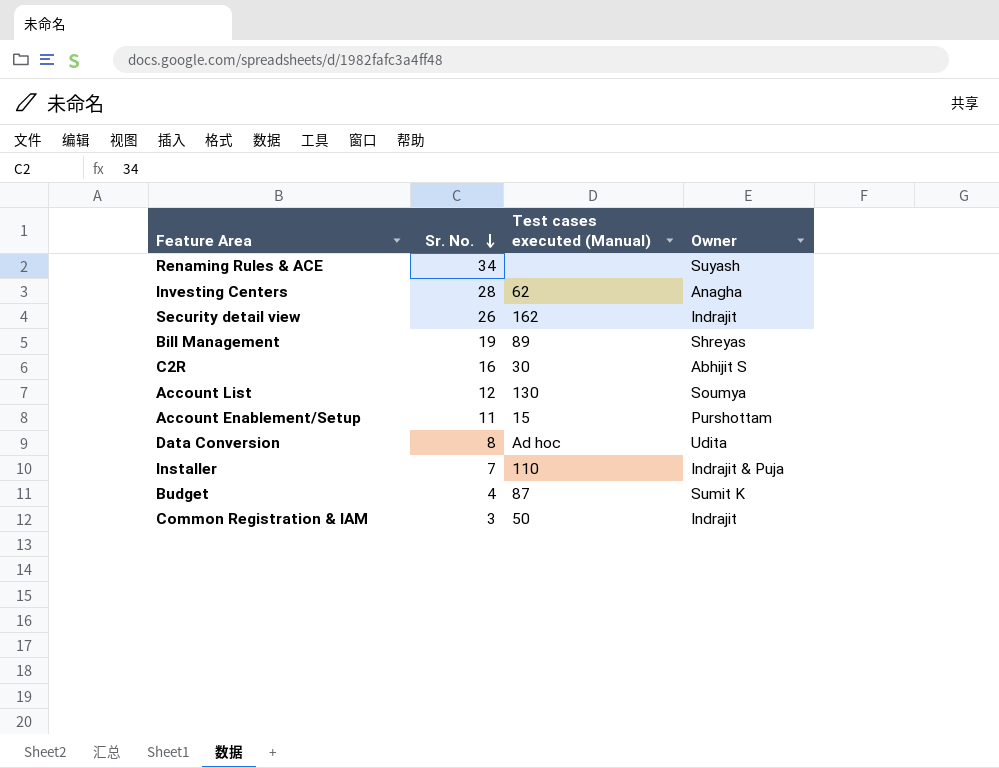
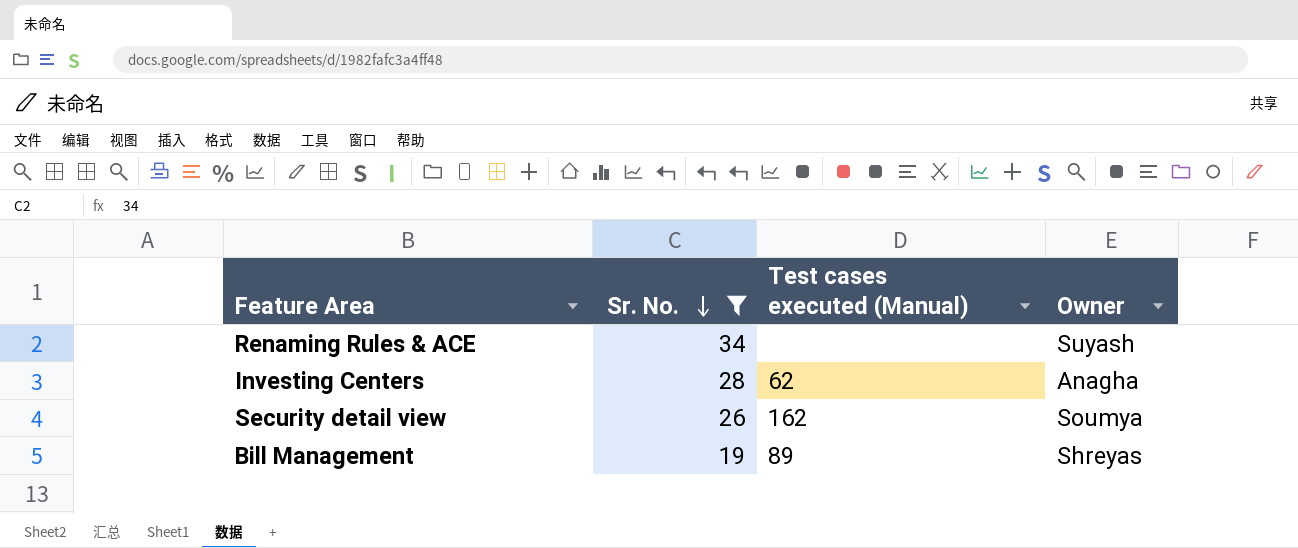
filter: none -> Sr. No. >= 19
Security detail view | Owner: Indrajit -> Soumya

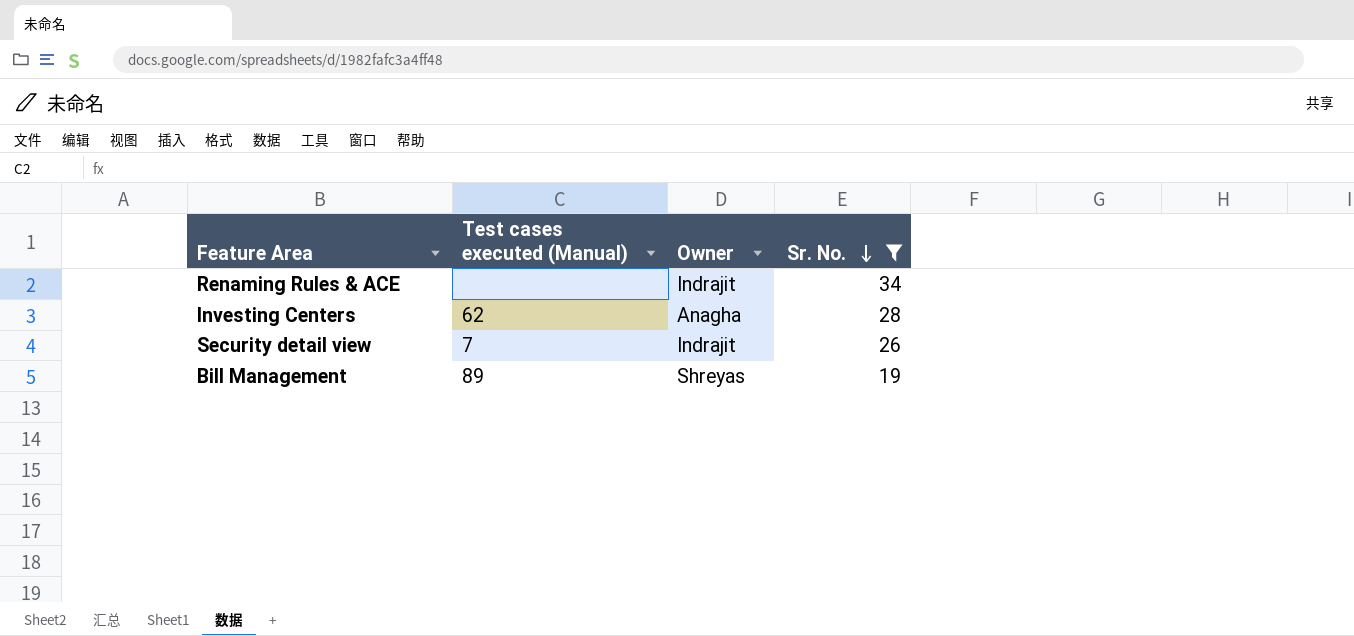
column Sr. No. | position: 2 -> 4
Renaming Rules & ACE | Owner: Suyash -> Indrajit
Security detail view | Test cases executed (Manual): 162 -> 7
Security detail view | Owner: Soumya -> Indrajit

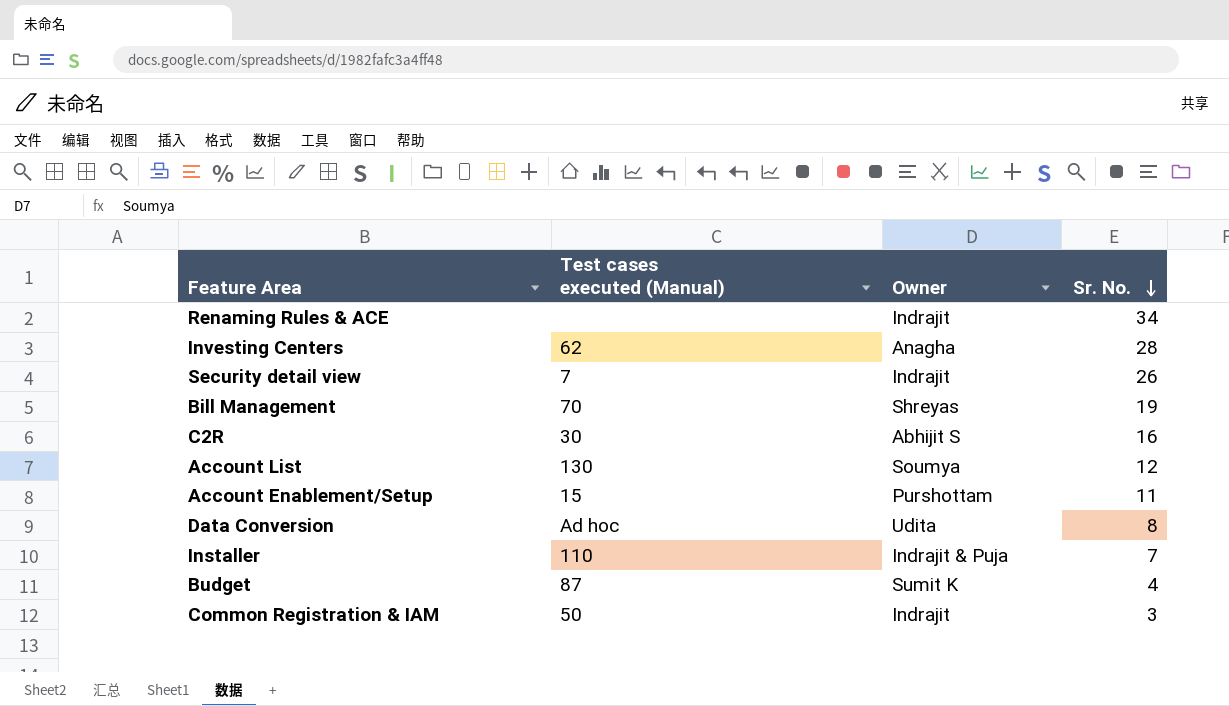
filter: Sr. No. >= 19 -> none
Bill Management | Test cases executed (Manual): 89 -> 70

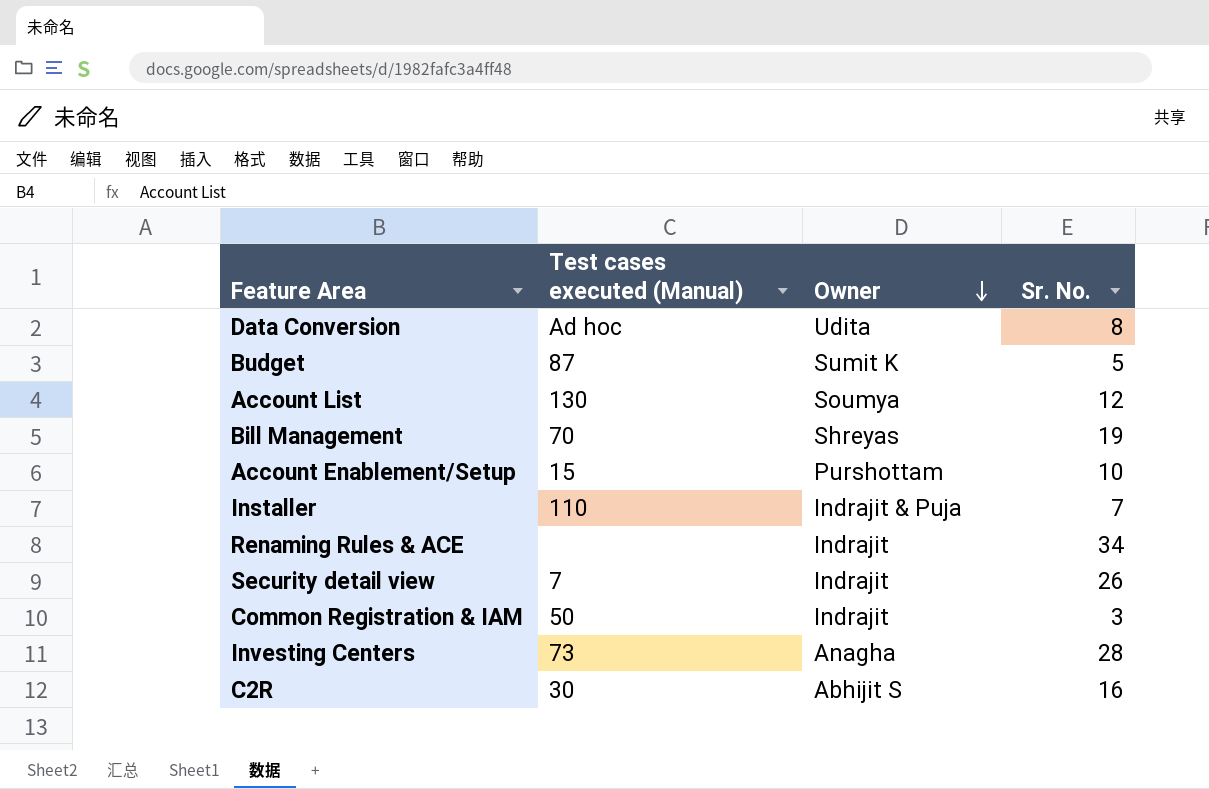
row order: Sr. No. descending -> Owner descending
Budget | Sr. No.: 4 -> 5
Account Enablement/Setup | Sr. No.: 11 -> 10
Investing Centers | Test cases executed (Manual): 62 -> 73

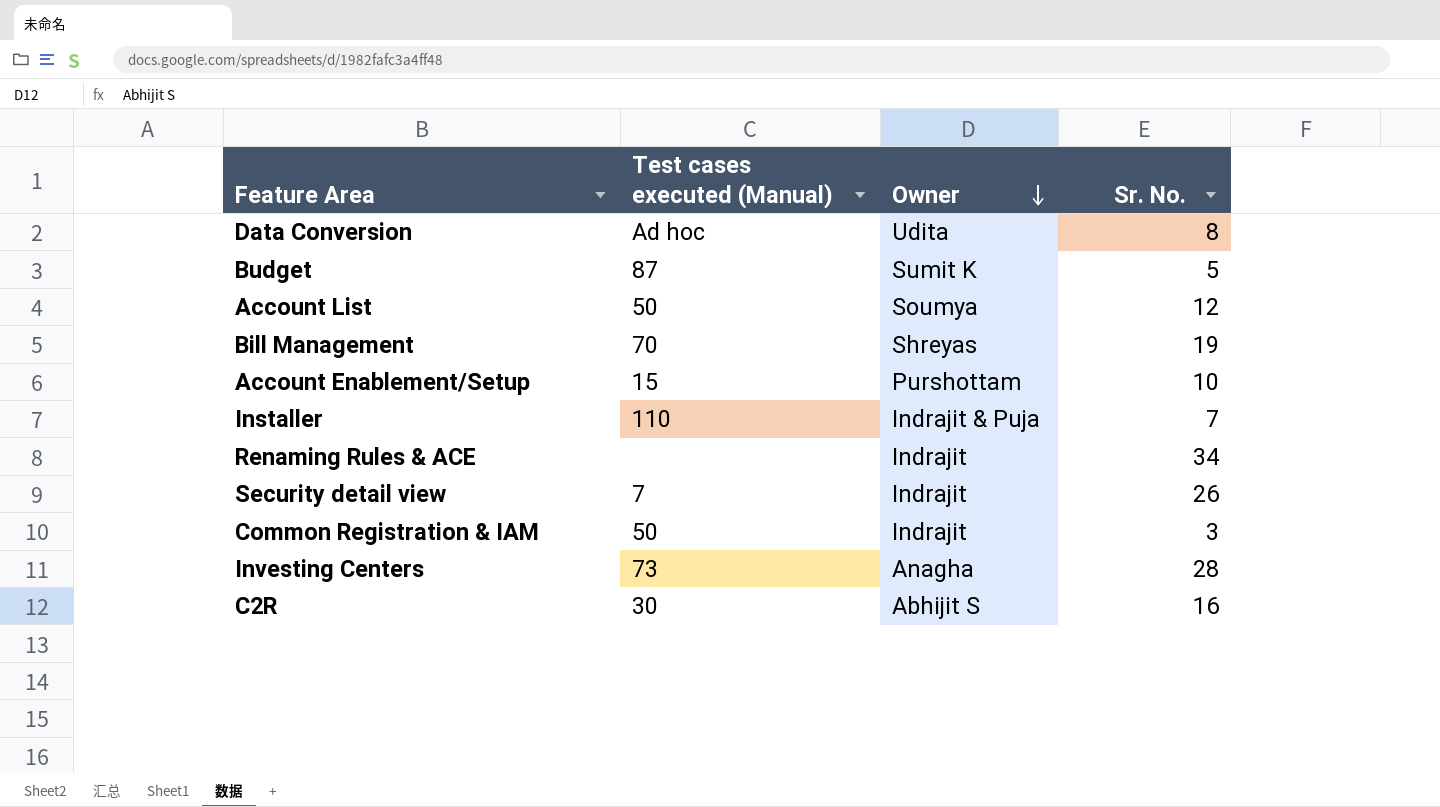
Account List | Test cases executed (Manual): 130 -> 50

